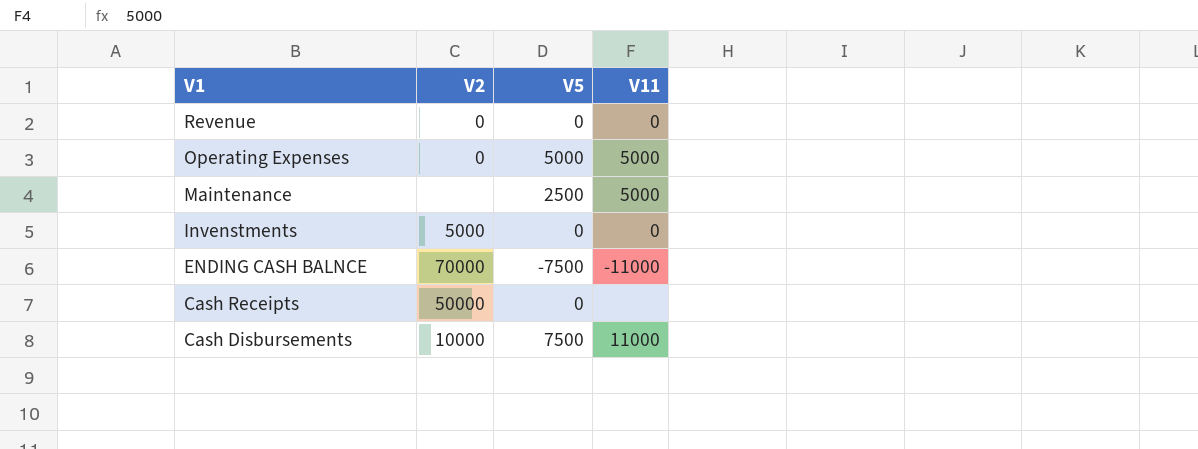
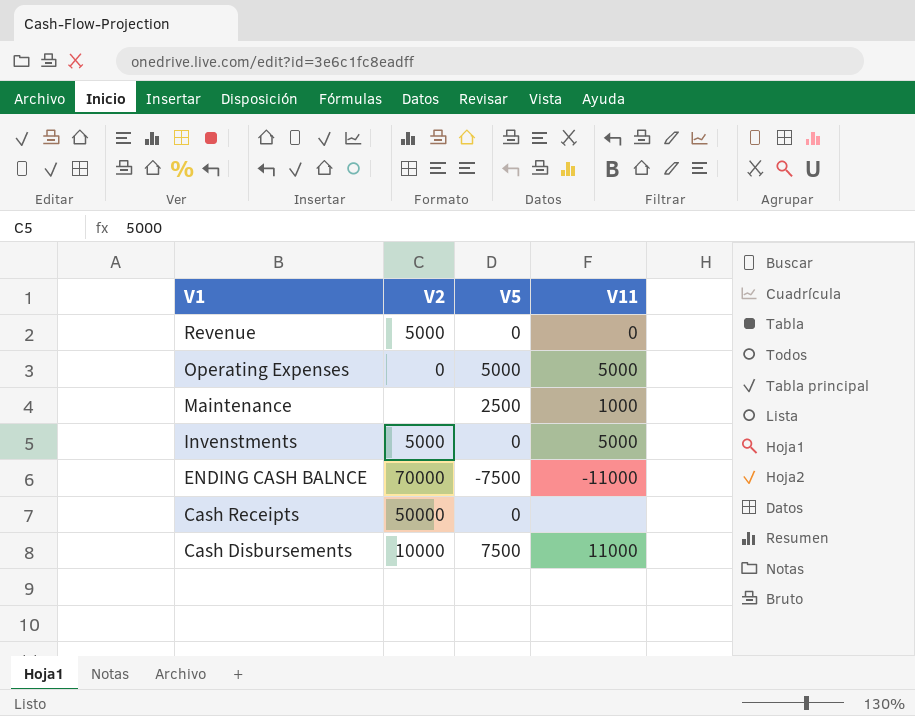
Revenue | V2: 0 -> 5000
Maintenance | V11: 5000 -> 1000
Invenstments | V11: 0 -> 5000

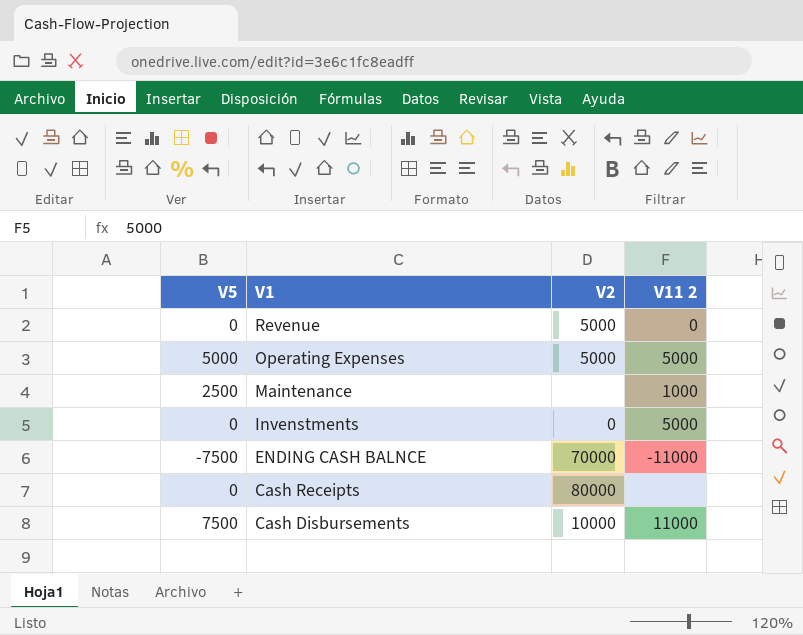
column V5 | position: 3 -> 1
column name: V11 -> V11 2
Operating Expenses | V2: 0 -> 5000
Invenstments | V2: 5000 -> 0
Cash Receipts | V2: 50000 -> 80000

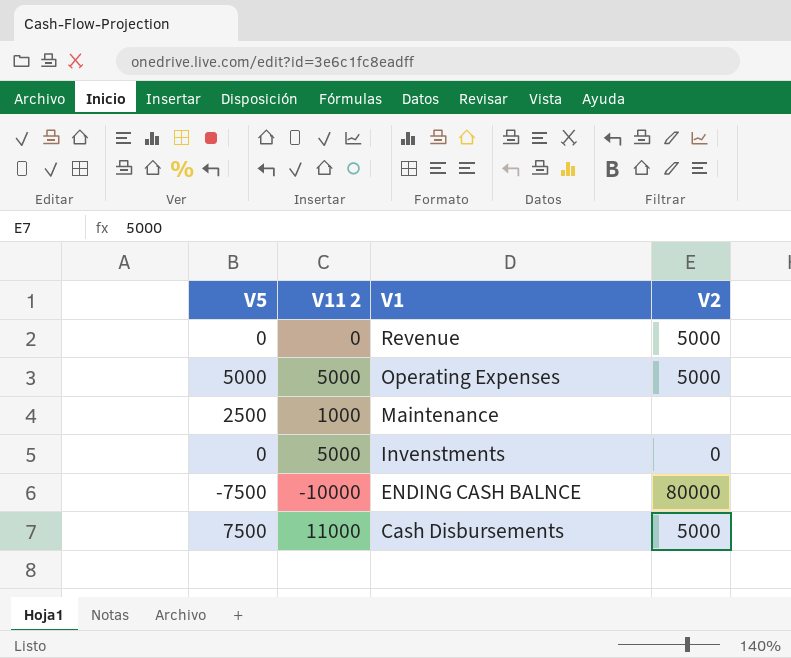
column V11 2 | position: 4 -> 2
row Cash Receipts: 0 | 80000 | none -> none
ENDING CASH BALNCE | V11 2: -11000 -> -10000
ENDING CASH BALNCE | V2: 70000 -> 80000
Cash Disbursements | V2: 10000 -> 5000

